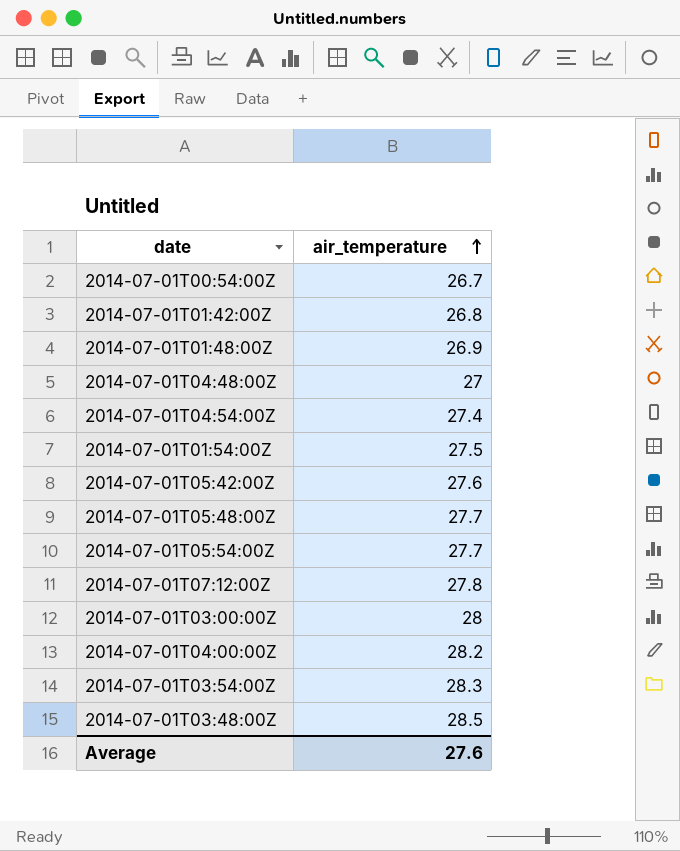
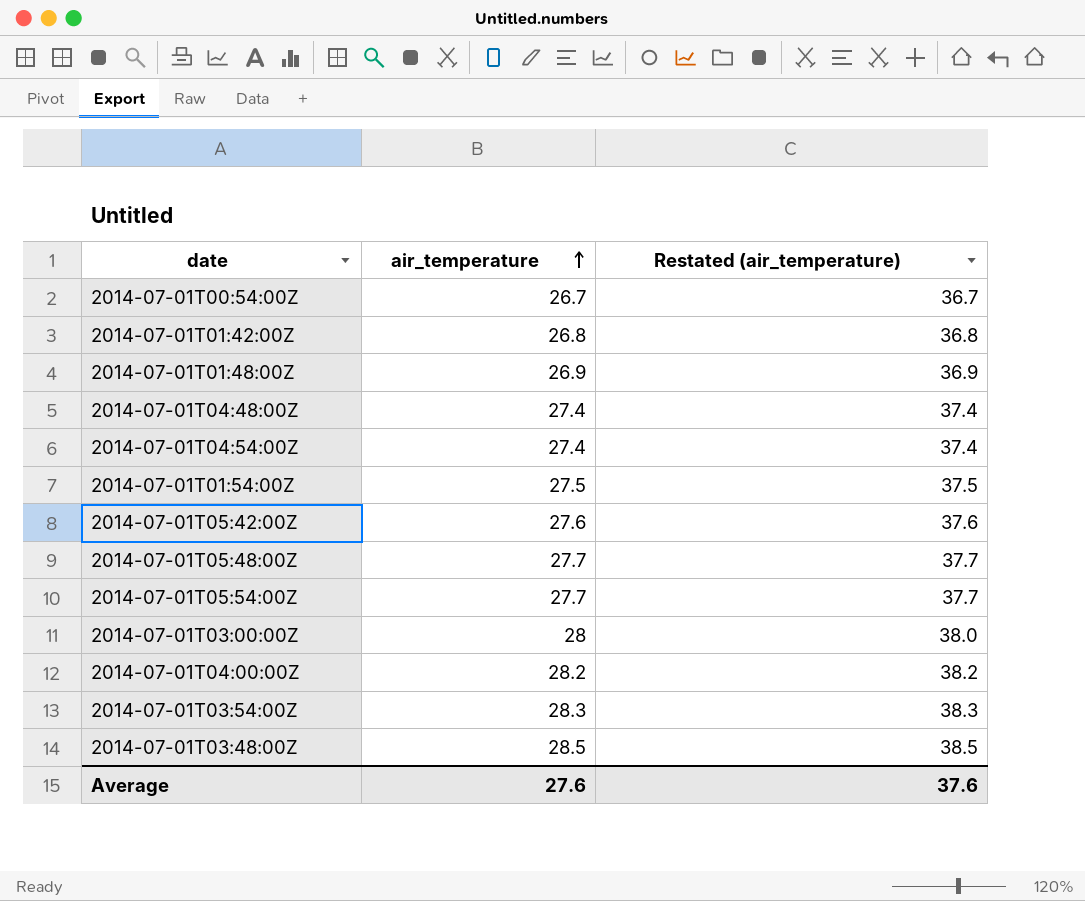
column Restated (air_temperature) | formula: none -> [air_temperature] + 10
row 2014-07-01T07:12:00Z: 27.8 -> none
2014-07-01T04:48:00Z | air_temperature: 27 -> 27.4

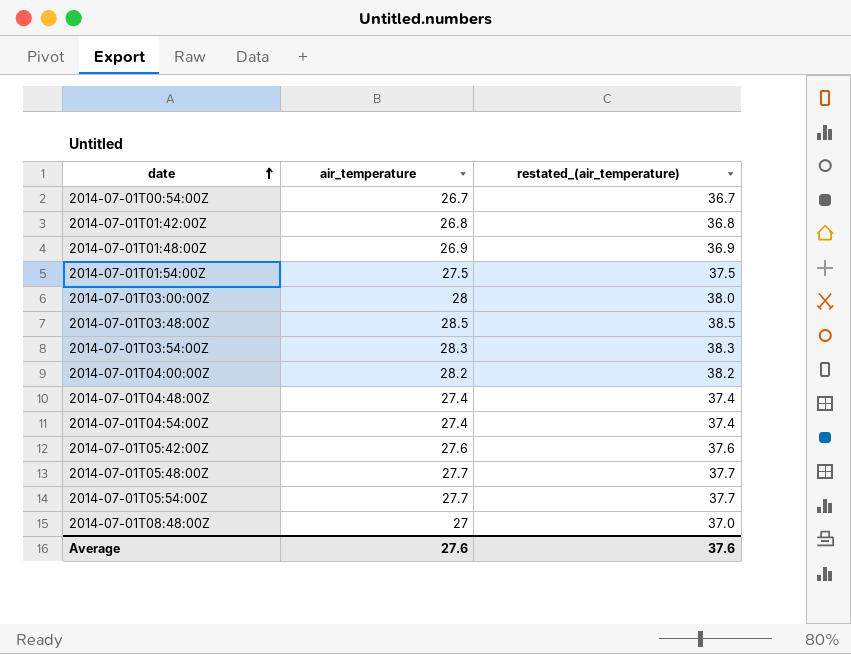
row order: air_temperature ascending -> date ascending
column name: Restated (air_temperature) -> restated_(air_temperature)
row 2014-07-01T08:48:00Z: none -> 27 | 37.0

